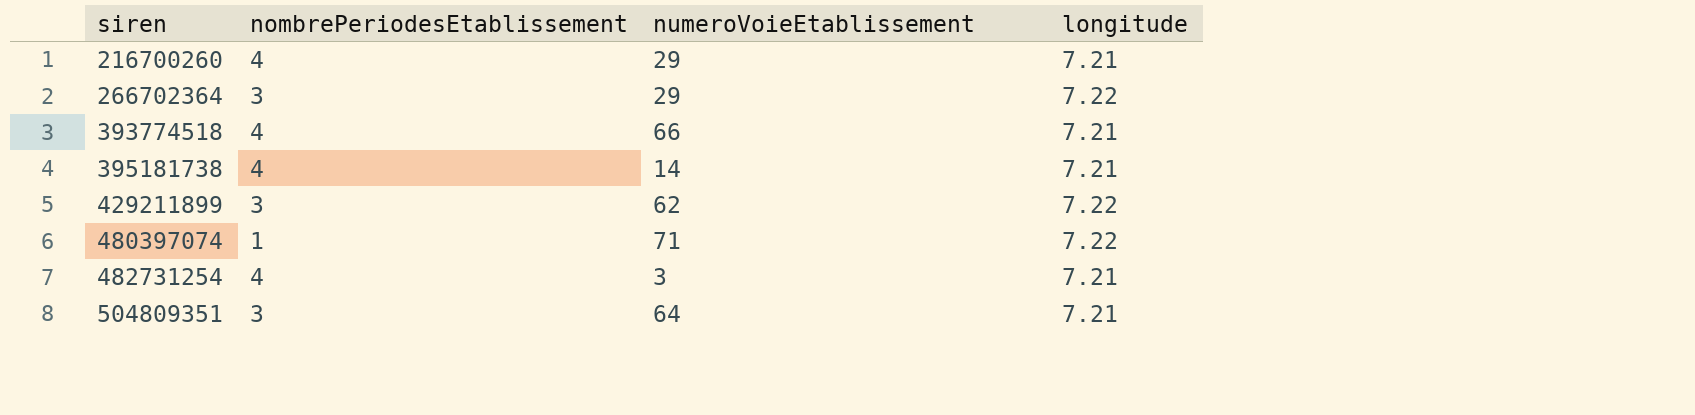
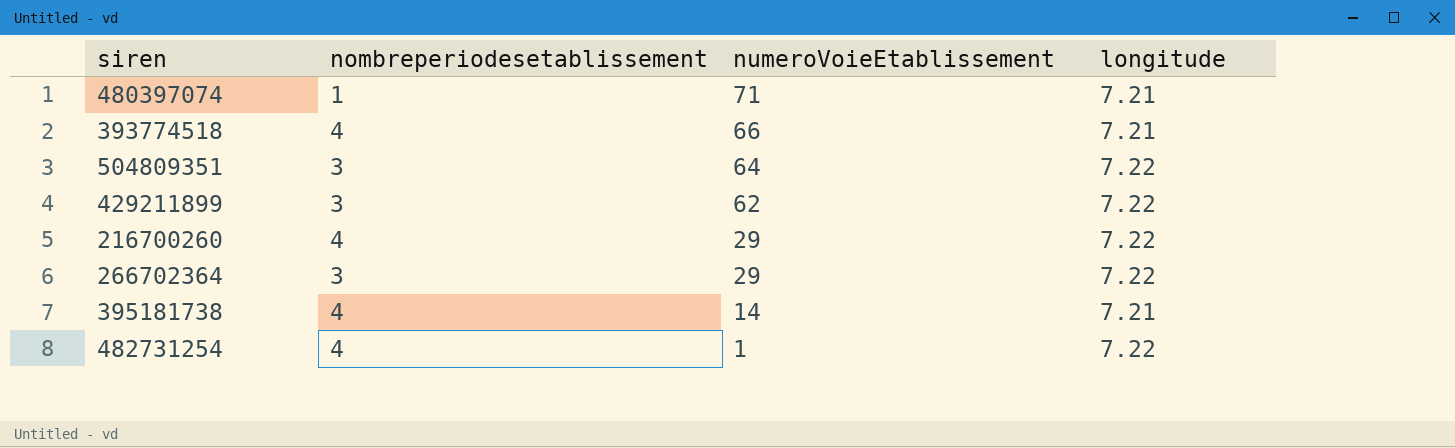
row order: siren ascending -> numeroVoieEtablissement descending
column name: nombrePeriodesEtablissement -> nombreperiodesetablissement
480397074 | longitude: 7.22 -> 7.21
504809351 | longitude: 7.21 -> 7.22
216700260 | longitude: 7.21 -> 7.22
482731254 | numeroVoieEtablissement: 3 -> 1
482731254 | longitude: 7.21 -> 7.22

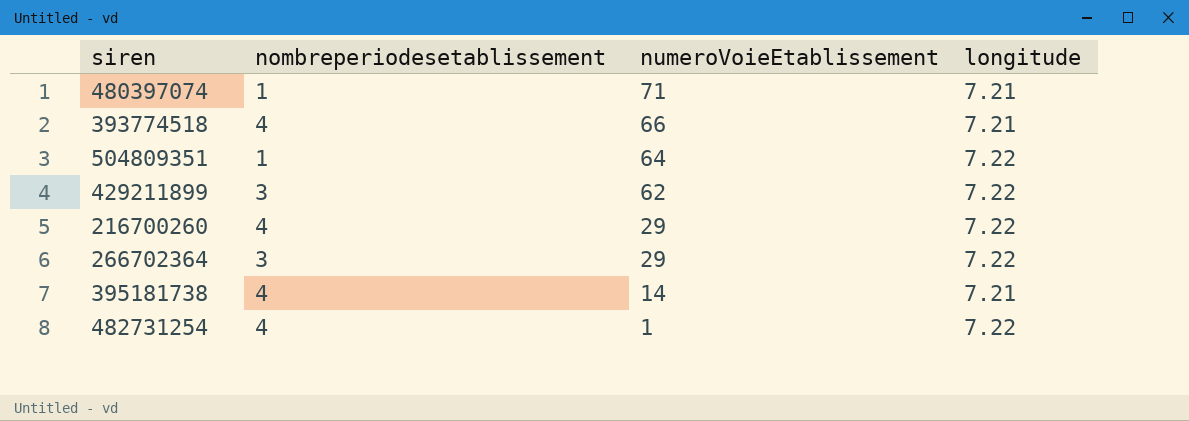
504809351 | nombreperiodesetablissement: 3 -> 1

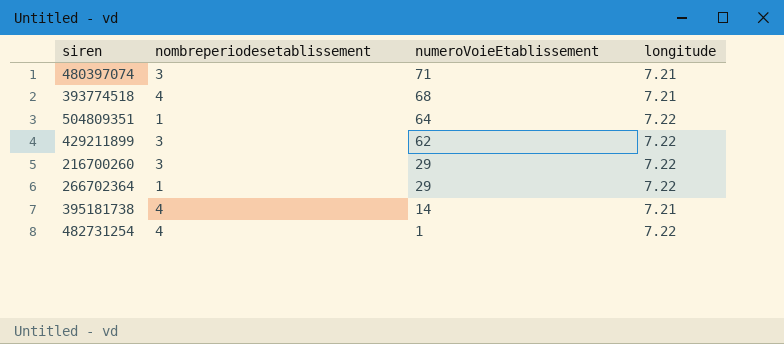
480397074 | nombreperiodesetablissement: 1 -> 3
393774518 | numeroVoieEtablissement: 66 -> 68
216700260 | nombreperiodesetablissement: 4 -> 3
266702364 | nombreperiodesetablissement: 3 -> 1

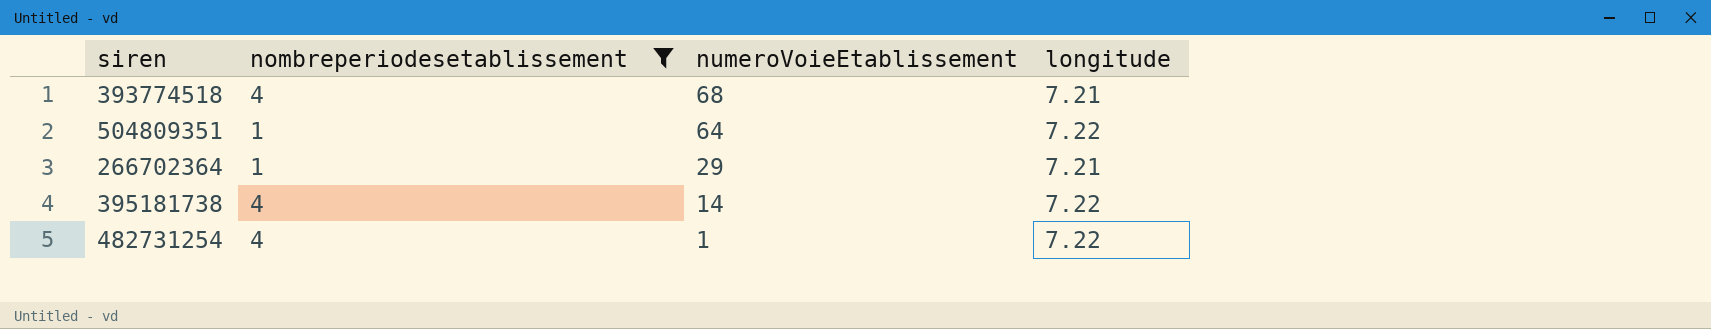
filter: none -> nombreperiodesetablissement != 3
266702364 | longitude: 7.22 -> 7.21
395181738 | longitude: 7.21 -> 7.22

